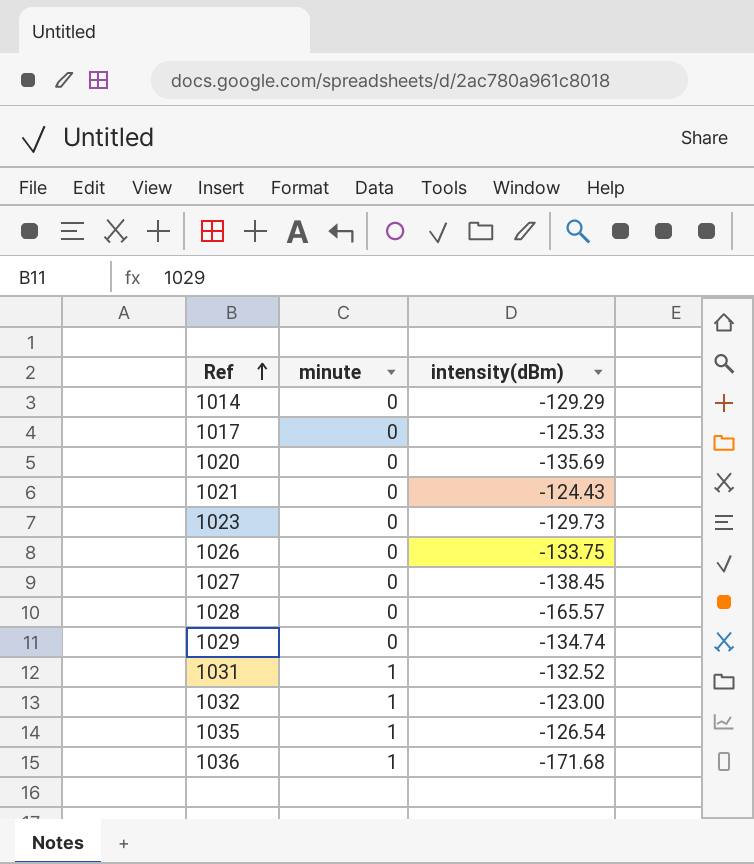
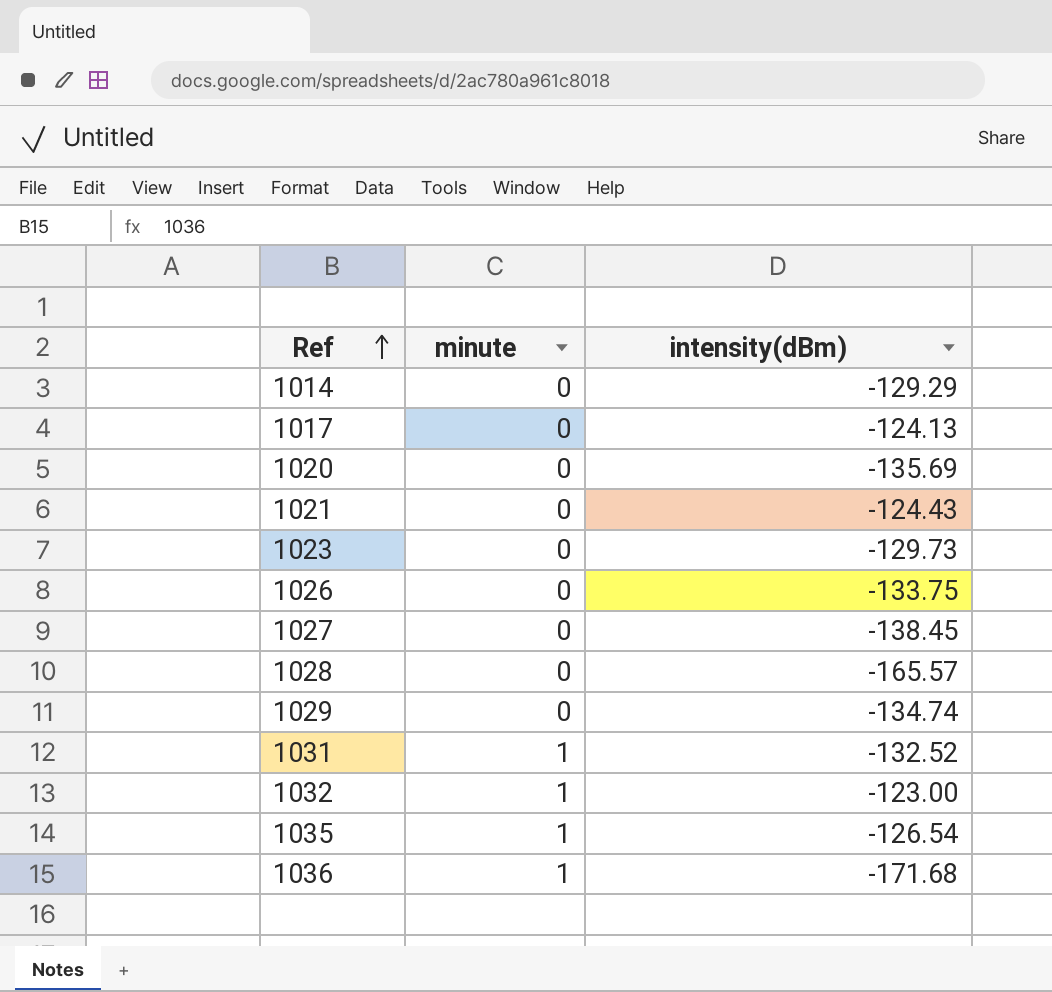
1017 | intensity(dBm): -125.33 -> -124.13

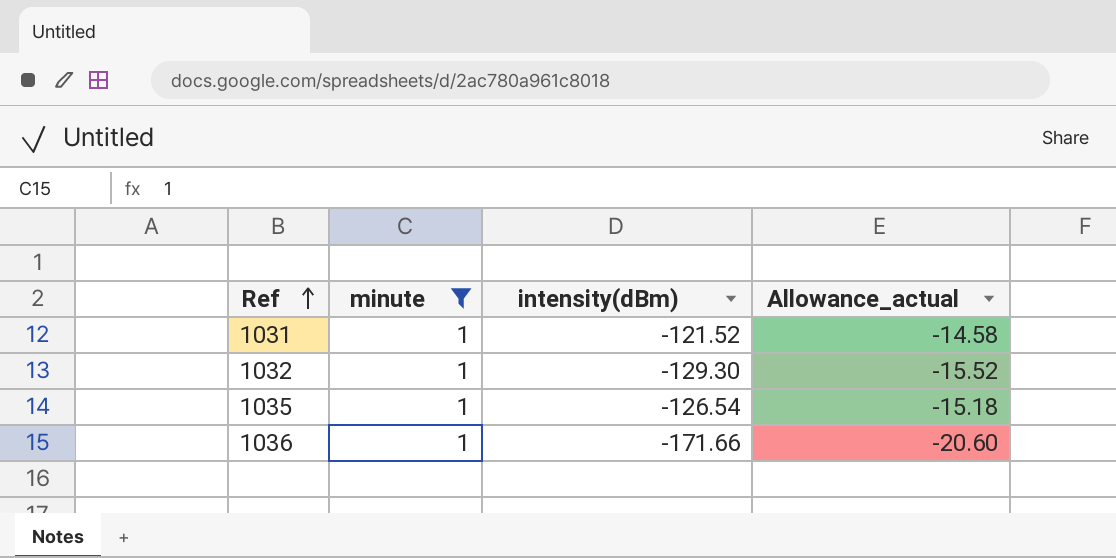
filter: none -> minute = 1
column Allowance_actual | formula: none -> [intensity(dBm)] * 0.12
1031 | intensity(dBm): -132.52 -> -121.52
1032 | intensity(dBm): -123.00 -> -129.30
1036 | intensity(dBm): -171.68 -> -171.66

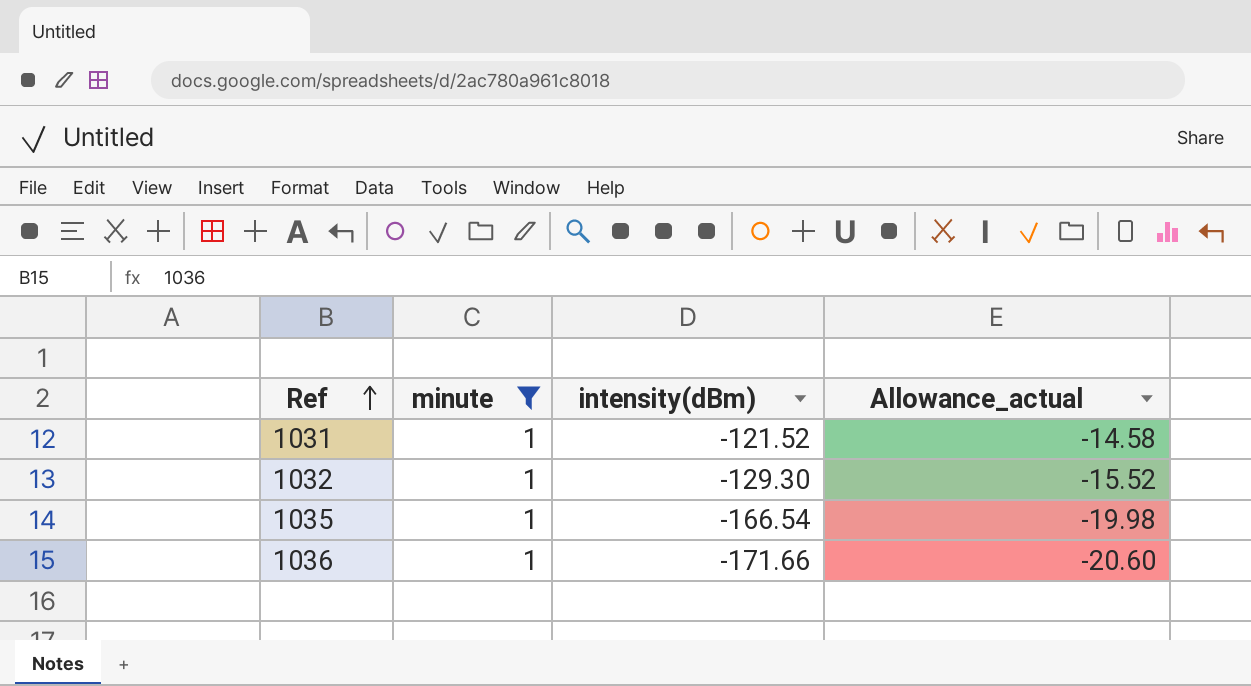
1035 | intensity(dBm): -126.54 -> -166.54
1035 | Allowance_actual: -15.18 -> -19.98

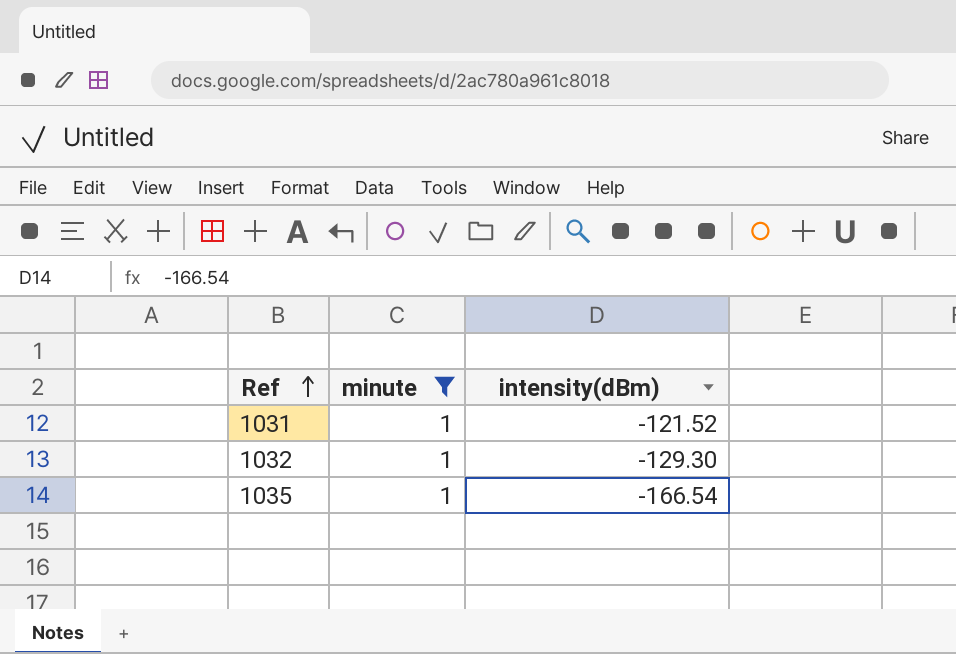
column Allowance_actual | formula: [intensity(dBm)] * 0.12 -> none
row 1036: 1 | -171.66 | -20.60 -> none

